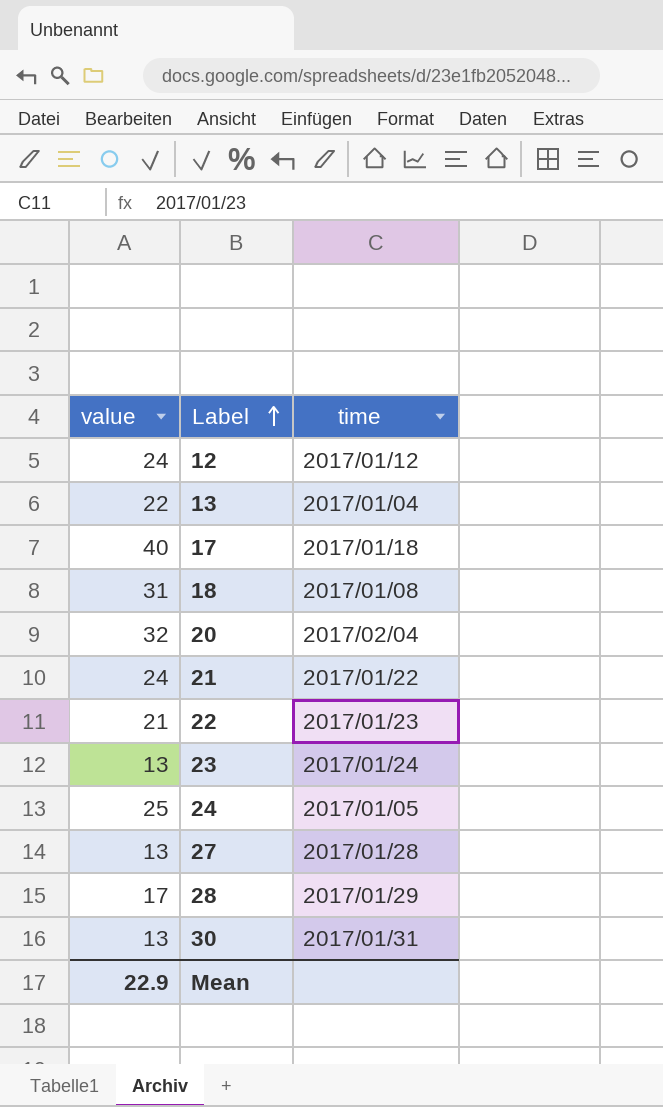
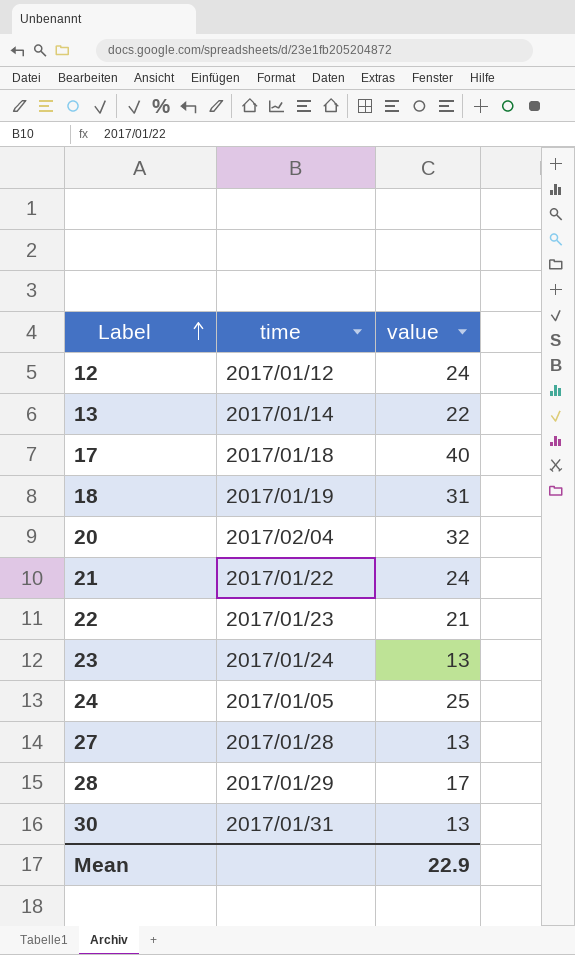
column value | position: 1 -> 3
13 | time: 2017/01/04 -> 2017/01/14
18 | time: 2017/01/08 -> 2017/01/19

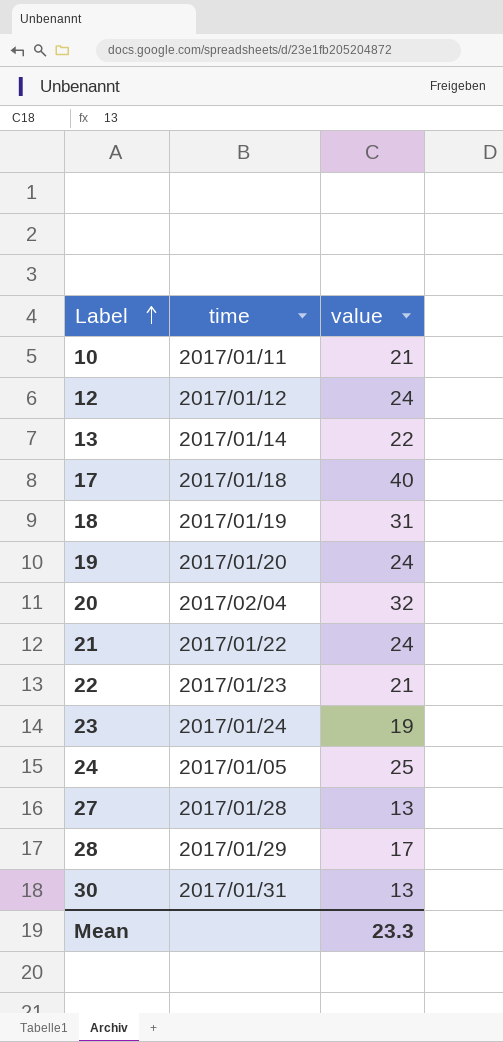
row 10: none -> 2017/01/11 | 21
row 19: none -> 2017/01/20 | 24
23 | value: 13 -> 19
Mean | value: 22.9 -> 23.3

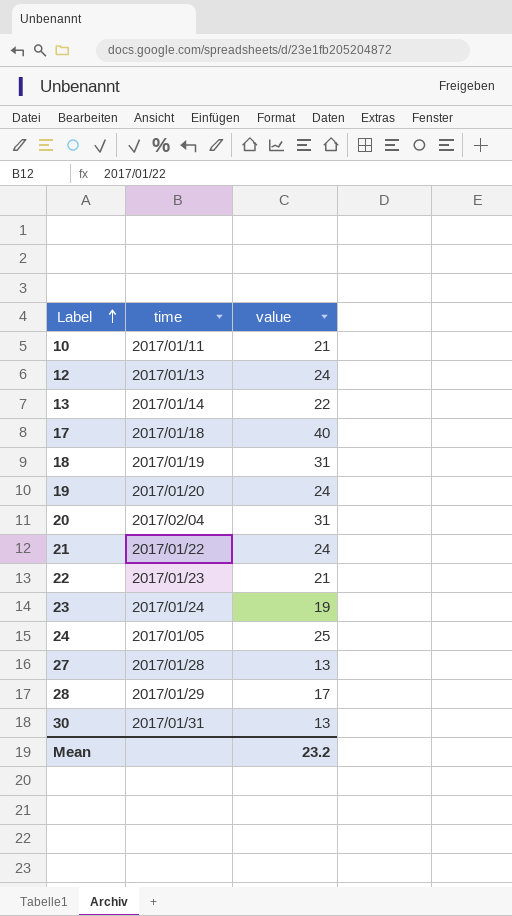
12 | time: 2017/01/12 -> 2017/01/13
20 | value: 32 -> 31
Mean | value: 23.3 -> 23.2

